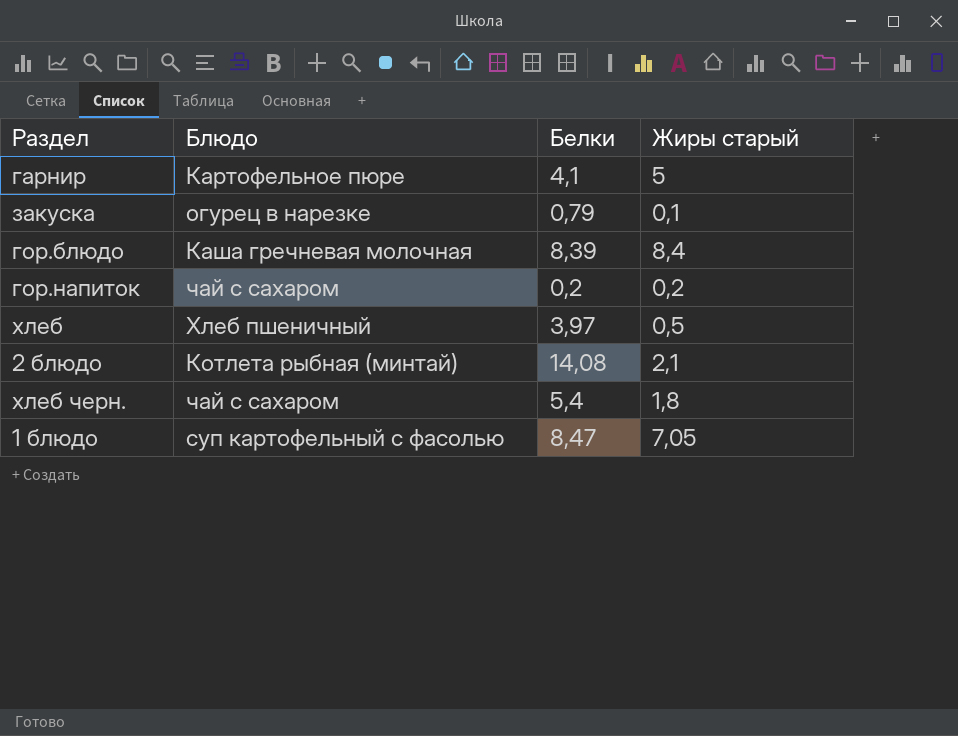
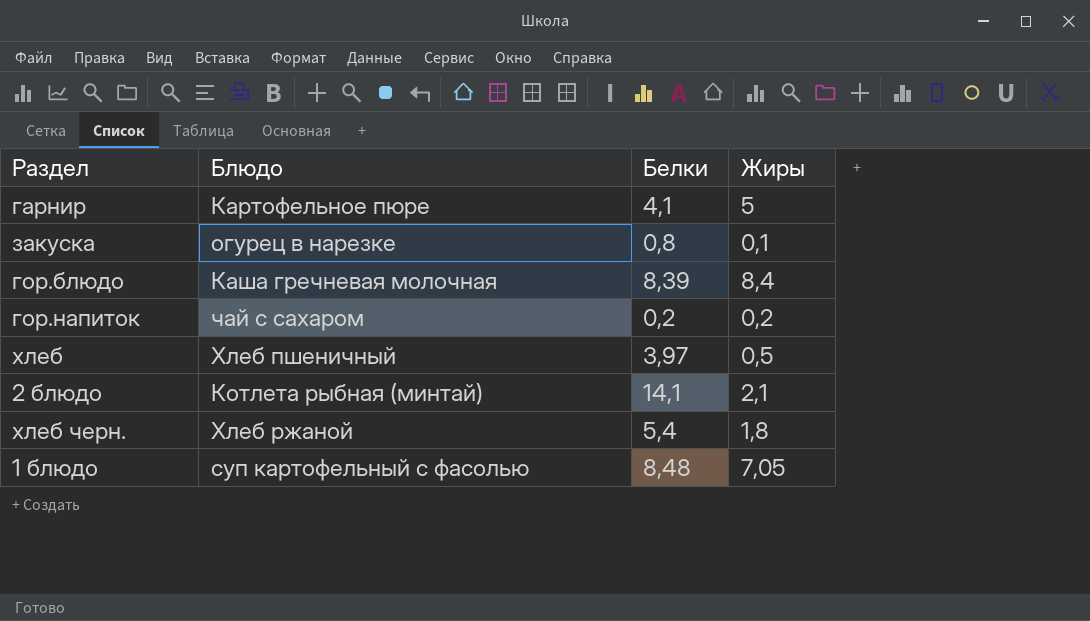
column name: Жиры старый -> Жиры
закуска | Белки: 0,79 -> 0,8
2 блюдо | Белки: 14,08 -> 14,1
хлеб черн. | Блюдо: чай с сахаром -> Хлеб ржаной
1 блюдо | Белки: 8,47 -> 8,48

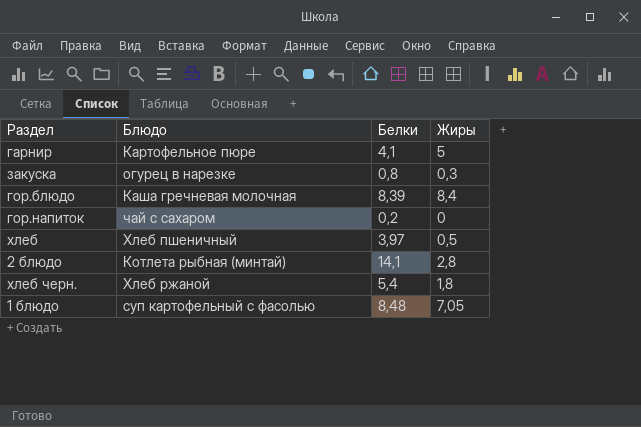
закуска | Жиры: 0,1 -> 0,3
гор.напиток | Жиры: 0,2 -> 0
2 блюдо | Жиры: 2,1 -> 2,8

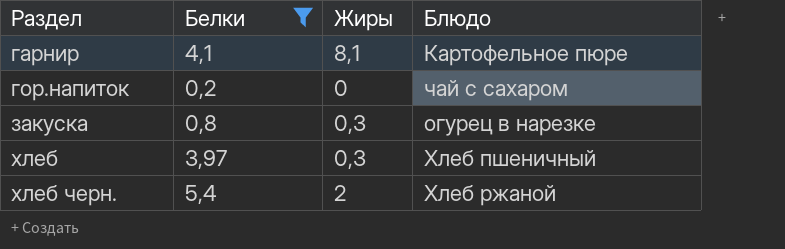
filter: none -> Белки <= 5,4
row order: none -> Раздел ascending
column Блюдо | position: 2 -> 4
гарнир | Жиры: 5 -> 8,1
хлеб | Жиры: 0,5 -> 0,3
хлеб черн. | Жиры: 1,8 -> 2

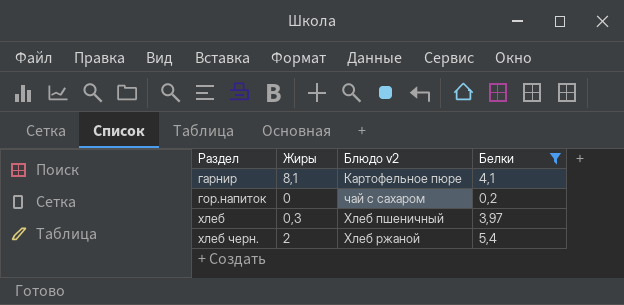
column name: Блюдо -> Блюдо v2
column Белки | position: 2 -> 4
row закуска: 0,8 | 0,3 | огурец в нарезке -> none

